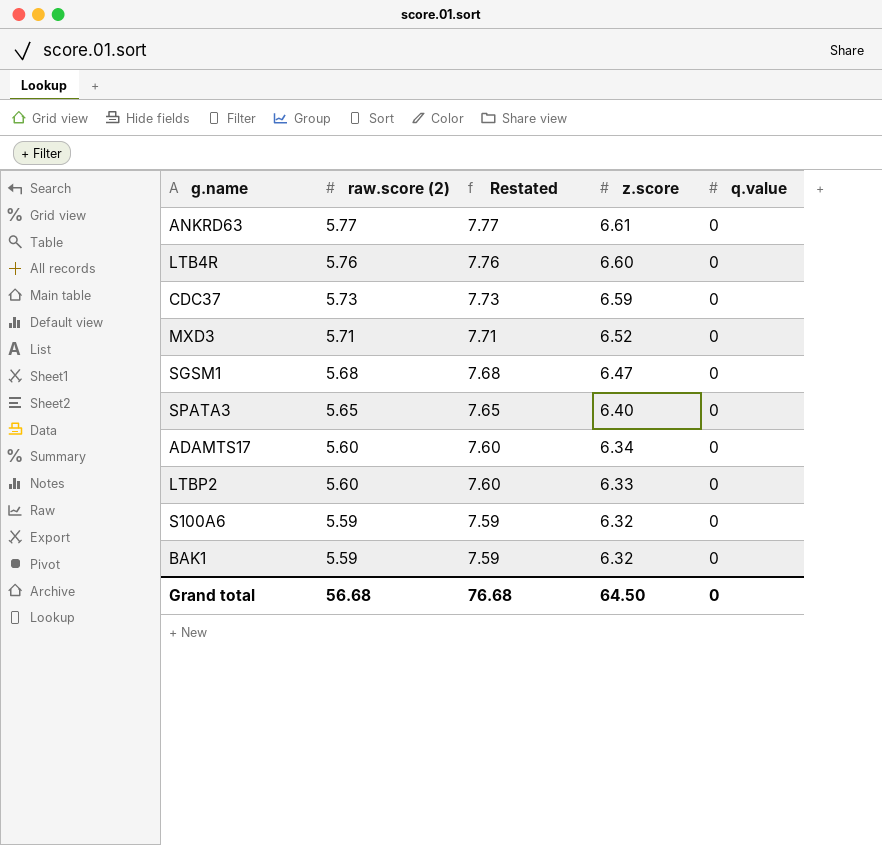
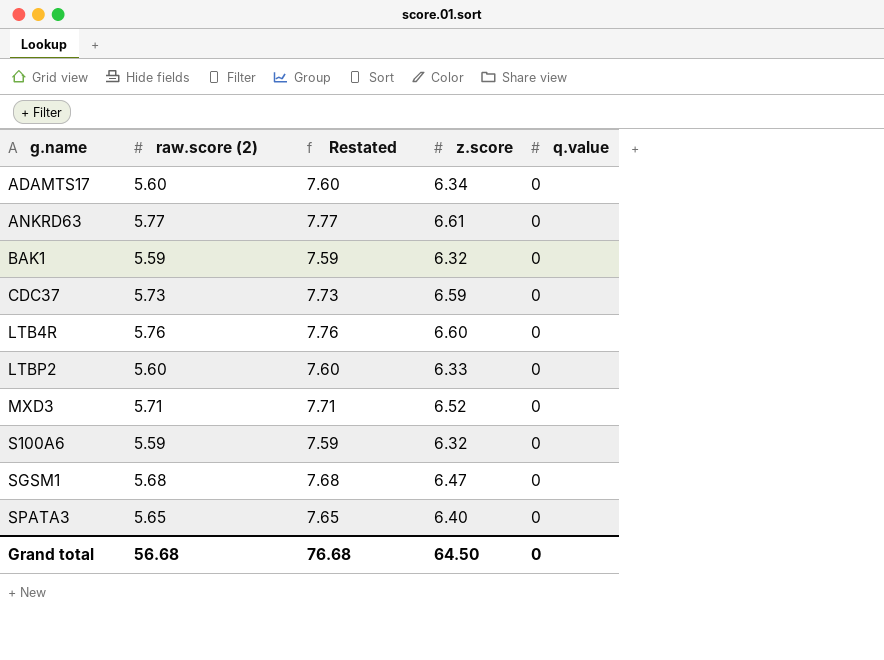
row order: raw.score (2) descending -> g.name ascending

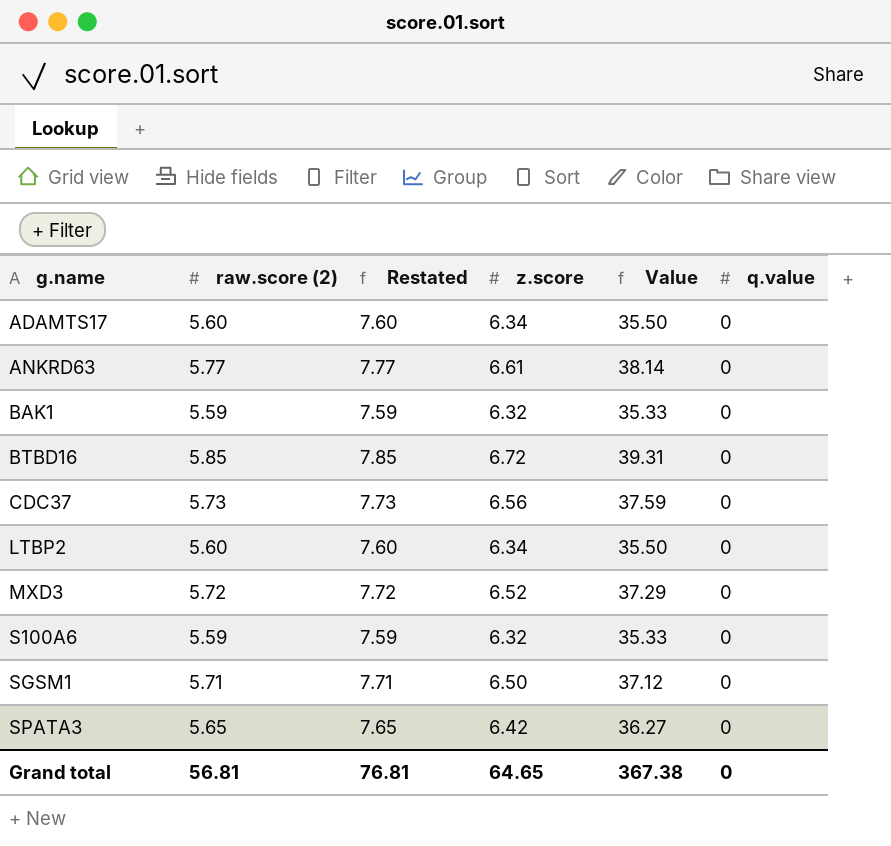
column Value | formula: none -> [raw.score (2)] * [z.score]
row LTB4R: 5.76 | 7.76 | 6.60 | 0 -> none
row BTBD16: none -> 5.85 | 7.85 | 6.72 | 39.31 | 0
CDC37 | z.score: 6.59 -> 6.56
LTBP2 | z.score: 6.33 -> 6.34
MXD3 | raw.score (2): 5.71 -> 5.72
MXD3 | Restated: 7.71 -> 7.72
SGSM1 | raw.score (2): 5.68 -> 5.71
SGSM1 | Restated: 7.68 -> 7.71
SGSM1 | z.score: 6.47 -> 6.50
SPATA3 | z.score: 6.40 -> 6.42
Grand total | raw.score (2): 56.68 -> 56.81
Grand total | Restated: 76.68 -> 76.81
Grand total | z.score: 64.50 -> 64.65

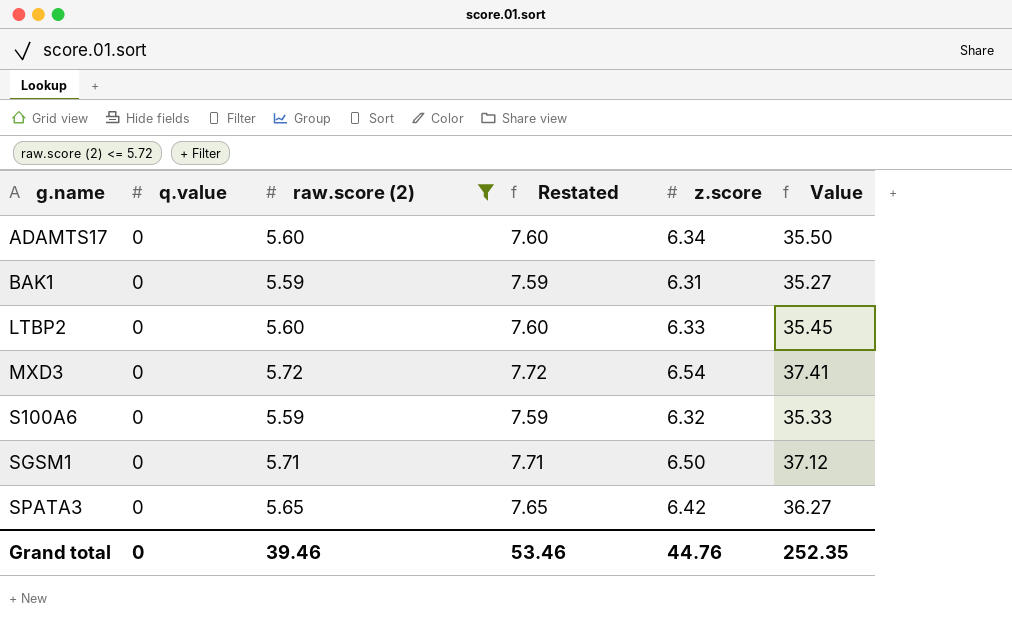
filter: none -> raw.score (2) <= 5.72
column q.value | position: 6 -> 2
BAK1 | z.score: 6.32 -> 6.31
BAK1 | Value: 35.33 -> 35.27
LTBP2 | z.score: 6.34 -> 6.33
LTBP2 | Value: 35.50 -> 35.45
MXD3 | z.score: 6.52 -> 6.54
MXD3 | Value: 37.29 -> 37.41
Grand total | raw.score (2): 56.81 -> 39.46
Grand total | Restated: 76.81 -> 53.46
Grand total | z.score: 64.65 -> 44.76
Grand total | Value: 367.38 -> 252.35

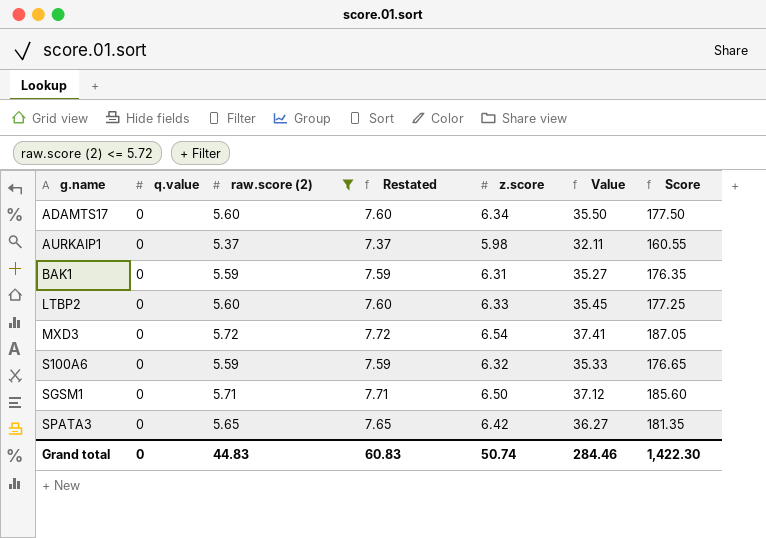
column Score | formula: none -> [Value] * 5
row AURKAIP1: none -> 0 | 5.37 | 7.37 | 5.98 | 32.11 | 160.55
Grand total | raw.score (2): 39.46 -> 44.83
Grand total | Restated: 53.46 -> 60.83
Grand total | z.score: 44.76 -> 50.74
Grand total | Value: 252.35 -> 284.46

